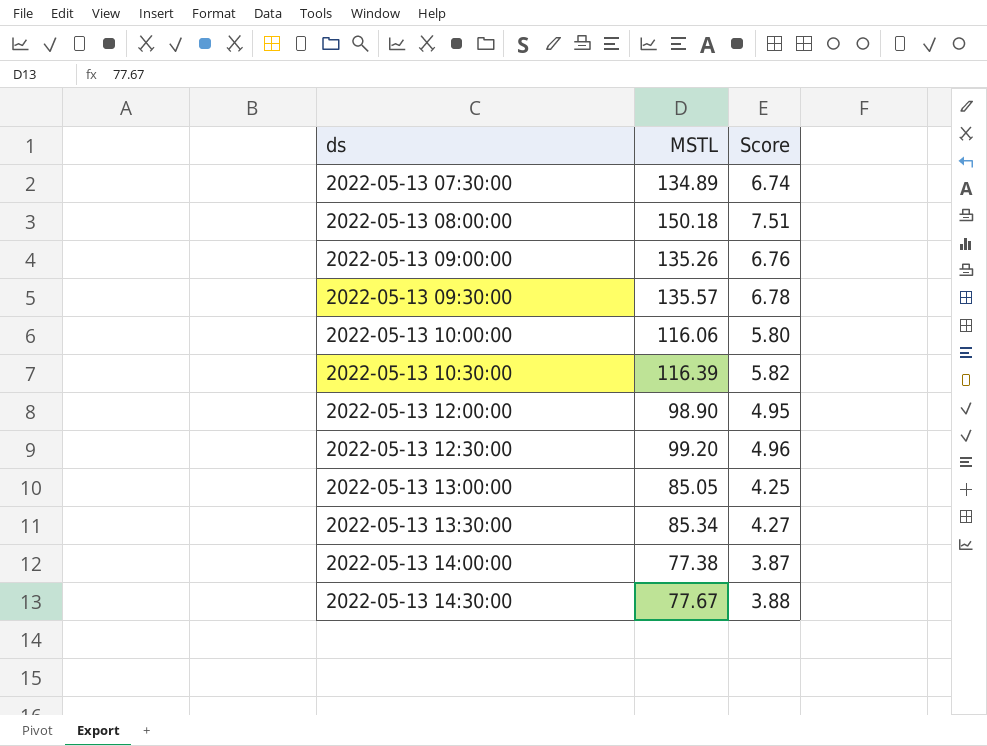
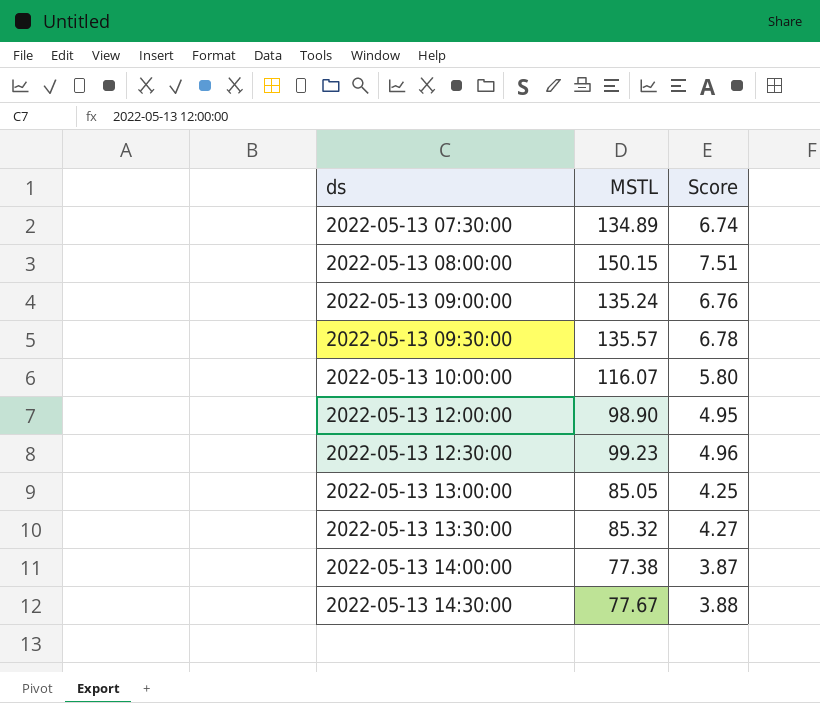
row 2022-05-13 10:30:00: 116.39 | 5.82 -> none
2022-05-13 08:00:00 | MSTL: 150.18 -> 150.15
2022-05-13 09:00:00 | MSTL: 135.26 -> 135.24
2022-05-13 10:00:00 | MSTL: 116.06 -> 116.07
2022-05-13 12:30:00 | MSTL: 99.20 -> 99.23
2022-05-13 13:30:00 | MSTL: 85.34 -> 85.32

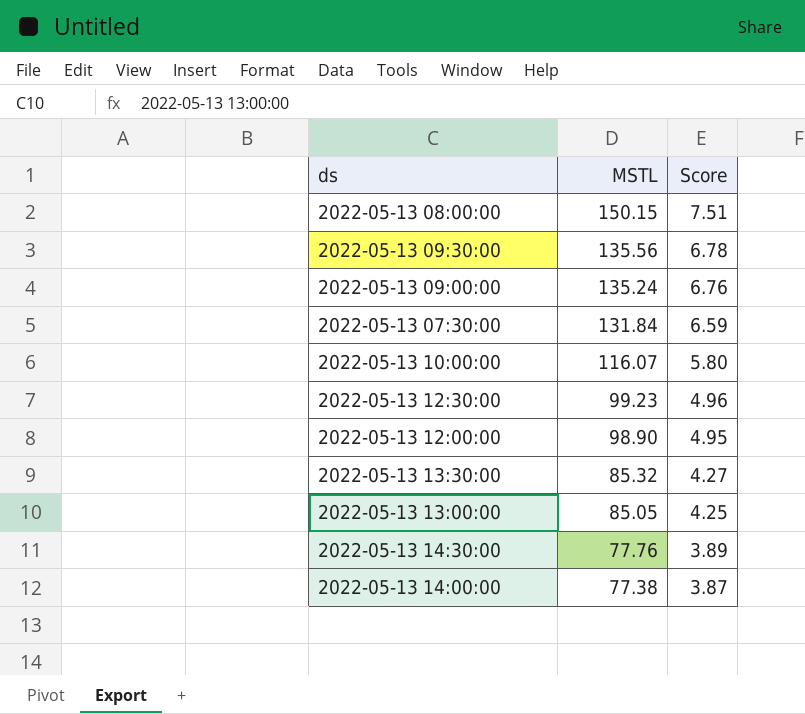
row order: ds ascending -> MSTL descending
2022-05-13 09:30:00 | MSTL: 135.57 -> 135.56
2022-05-13 07:30:00 | MSTL: 134.89 -> 131.84
2022-05-13 07:30:00 | Score: 6.74 -> 6.59
2022-05-13 14:30:00 | MSTL: 77.67 -> 77.76
2022-05-13 14:30:00 | Score: 3.88 -> 3.89

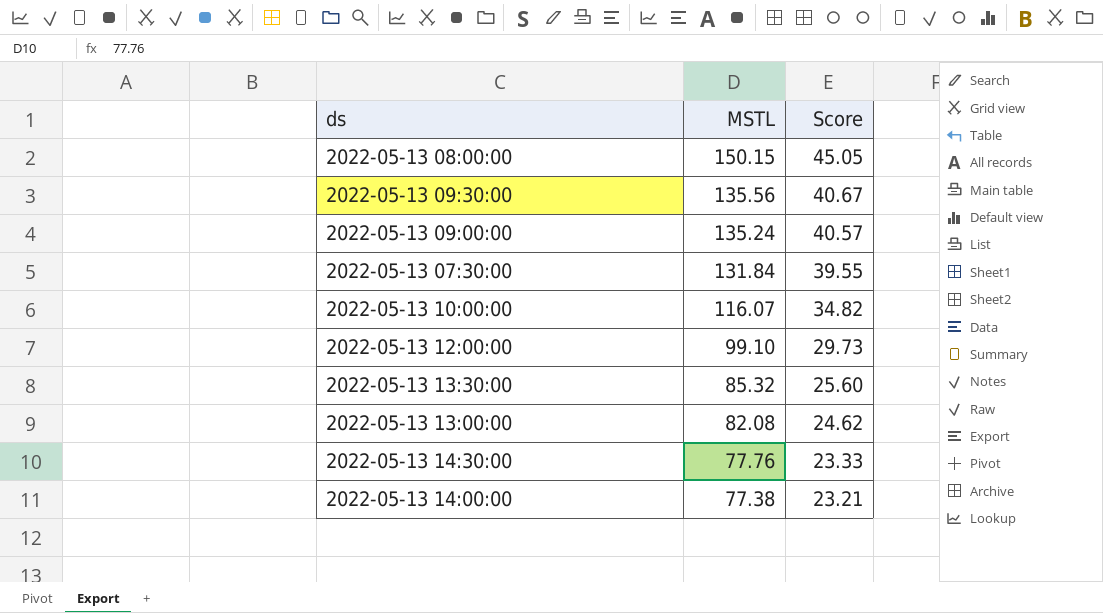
column Score | formula: [MSTL] * 0.05 -> [MSTL] * 0.3
row 2022-05-13 12:30:00: 99.23 | 4.96 -> none
2022-05-13 12:00:00 | MSTL: 98.90 -> 99.10
2022-05-13 13:00:00 | MSTL: 85.05 -> 82.08

